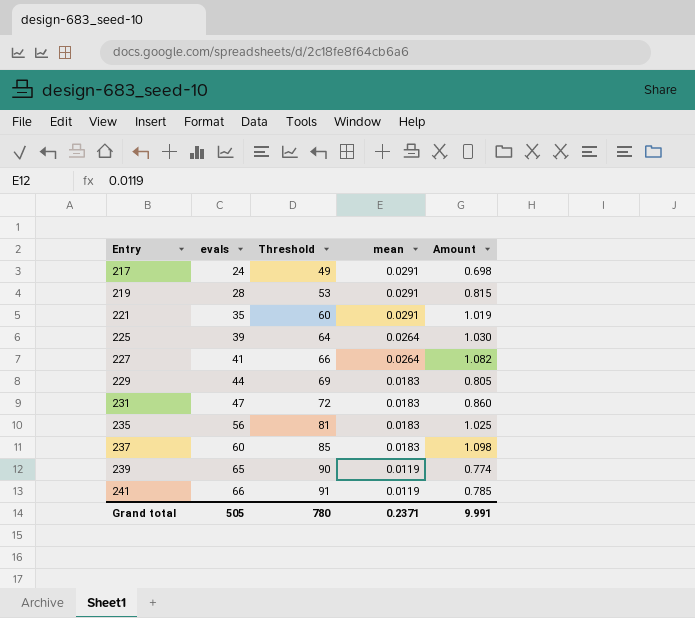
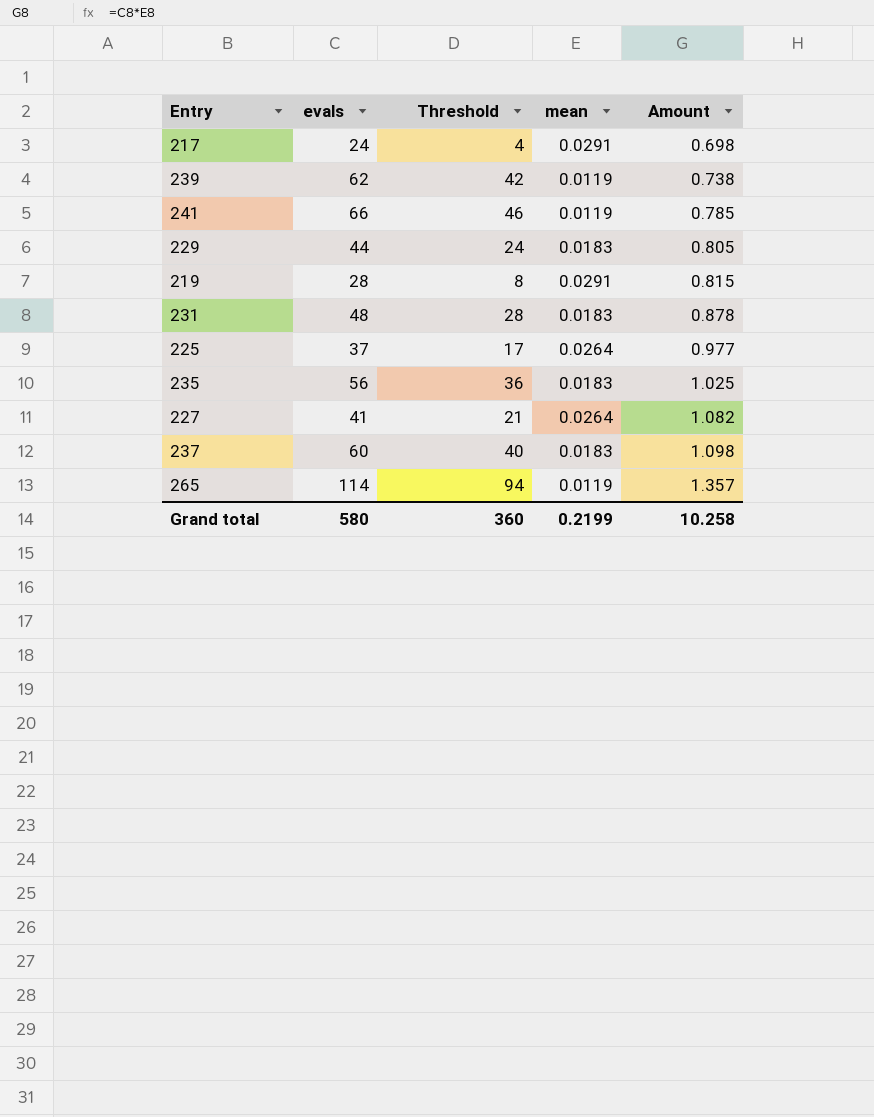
row order: Entry ascending -> Amount ascending
column Threshold | formula: [evals] + 25 -> [evals] - 20
row 221: 35 | 60 | 0.0291 | 1.019 -> none
239 | evals: 65 -> 62
239 | Amount: 0.774 -> 0.738
231 | evals: 47 -> 48
231 | Amount: 0.860 -> 0.878
225 | evals: 39 -> 37
225 | Amount: 1.030 -> 0.977
row 265: none -> 114 | 94 | 0.0119 | 1.357
Grand total | evals: 505 -> 580
Grand total | Threshold: 780 -> 360
Grand total | mean: 0.2371 -> 0.2199
Grand total | Amount: 9.991 -> 10.258

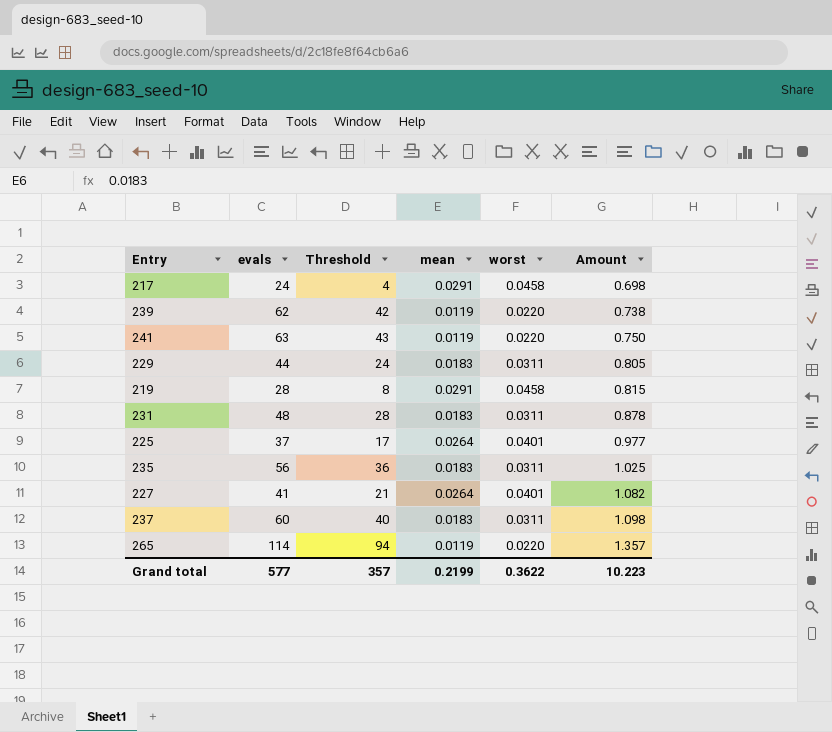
column worst | position: none -> 5
241 | evals: 66 -> 63
241 | Threshold: 46 -> 43
241 | Amount: 0.785 -> 0.750
Grand total | evals: 580 -> 577
Grand total | Threshold: 360 -> 357
Grand total | Amount: 10.258 -> 10.223

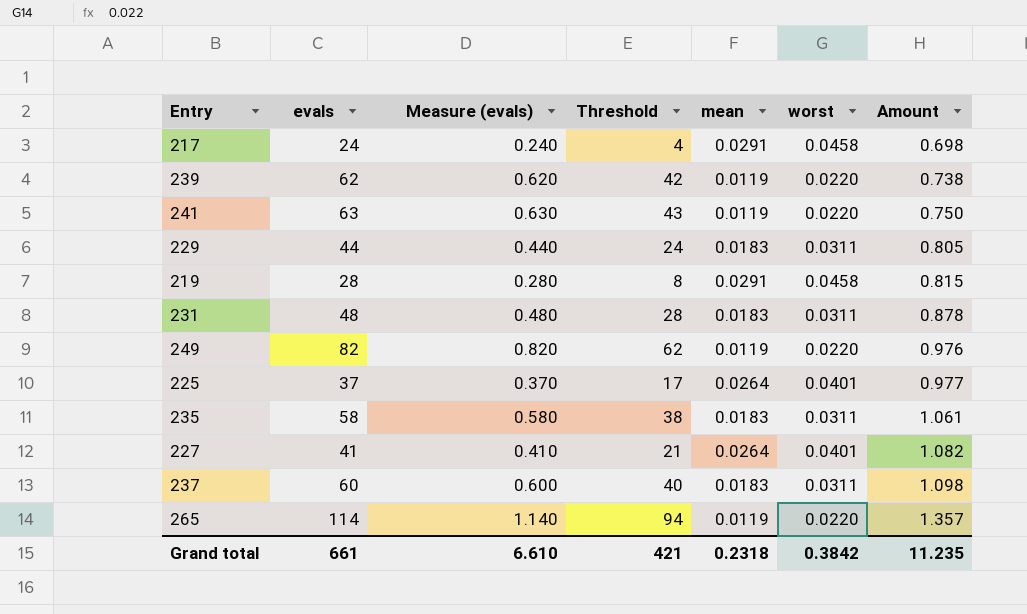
column Measure (evals) | formula: none -> [evals] * 0.01
row 249: none -> 82 | 0.820 | 62 | 0.0119 | 0.0220 | 0.976
235 | evals: 56 -> 58
235 | Threshold: 36 -> 38
235 | Amount: 1.025 -> 1.061
Grand total | evals: 577 -> 661
Grand total | Threshold: 357 -> 421
Grand total | mean: 0.2199 -> 0.2318
Grand total | worst: 0.3622 -> 0.3842
Grand total | Amount: 10.223 -> 11.235

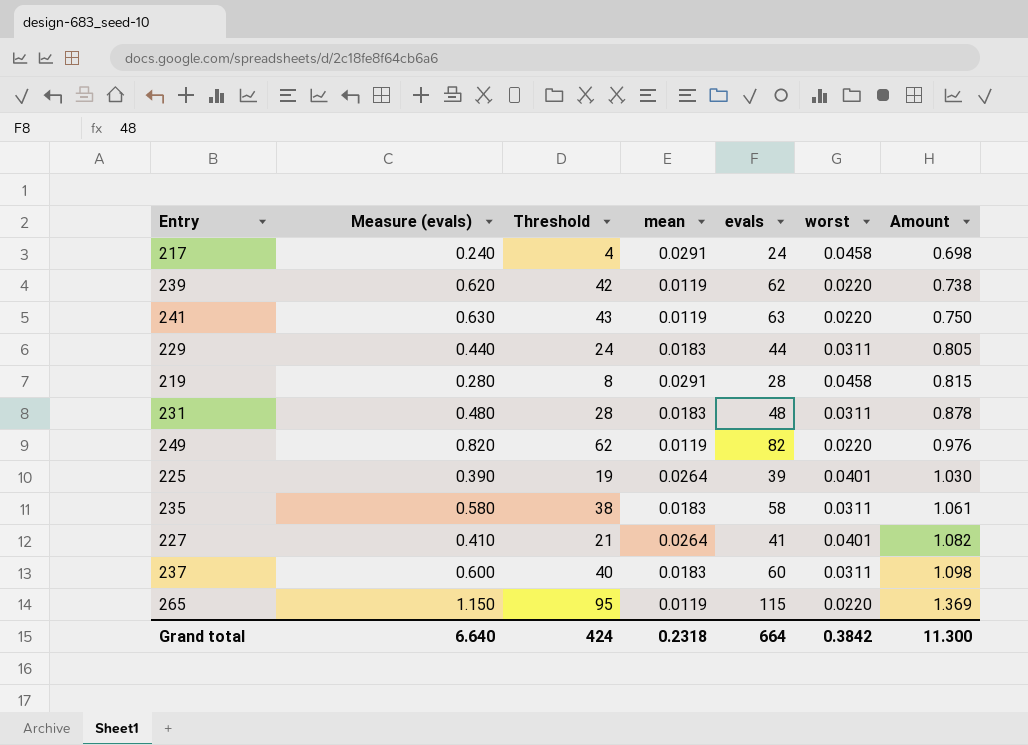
column evals | position: 2 -> 5
225 | Measure (evals): 0.370 -> 0.390
225 | Threshold: 17 -> 19
225 | evals: 37 -> 39
225 | Amount: 0.977 -> 1.030
265 | Measure (evals): 1.140 -> 1.150
265 | Threshold: 94 -> 95
265 | evals: 114 -> 115
265 | Amount: 1.357 -> 1.369
Grand total | Measure (evals): 6.610 -> 6.640
Grand total | Threshold: 421 -> 424
Grand total | evals: 661 -> 664
Grand total | Amount: 11.235 -> 11.300

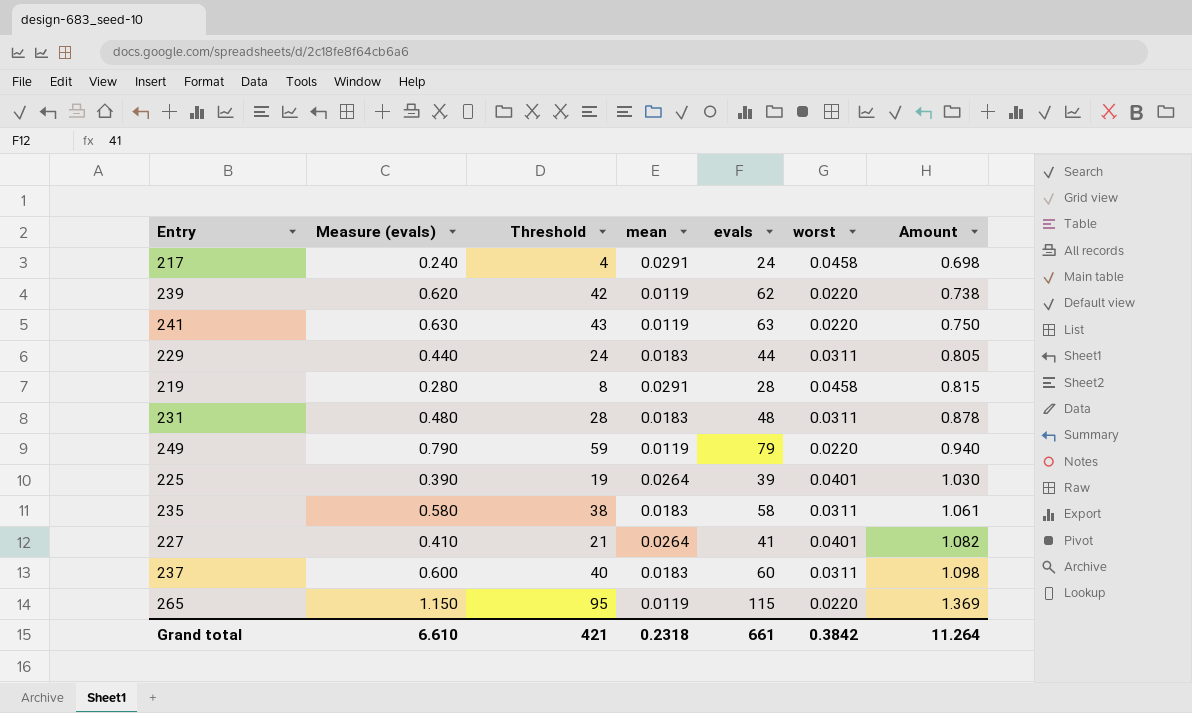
249 | Measure (evals): 0.820 -> 0.790
249 | Threshold: 62 -> 59
249 | evals: 82 -> 79
249 | Amount: 0.976 -> 0.940
Grand total | Measure (evals): 6.640 -> 6.610
Grand total | Threshold: 424 -> 421
Grand total | evals: 664 -> 661
Grand total | Amount: 11.300 -> 11.264

